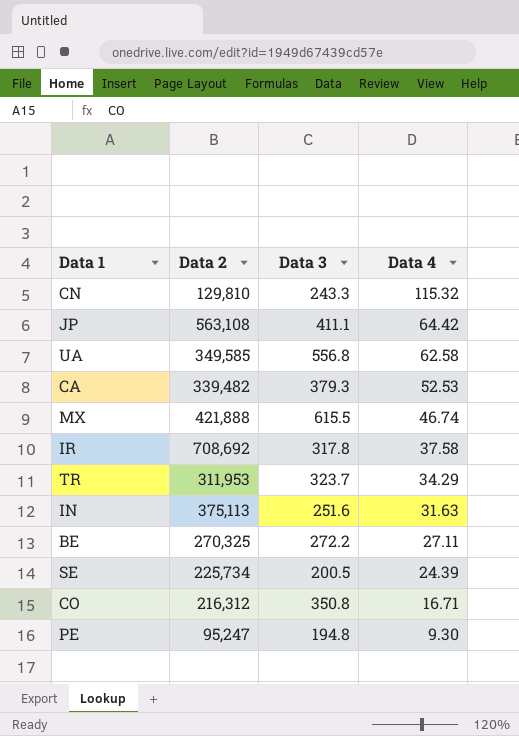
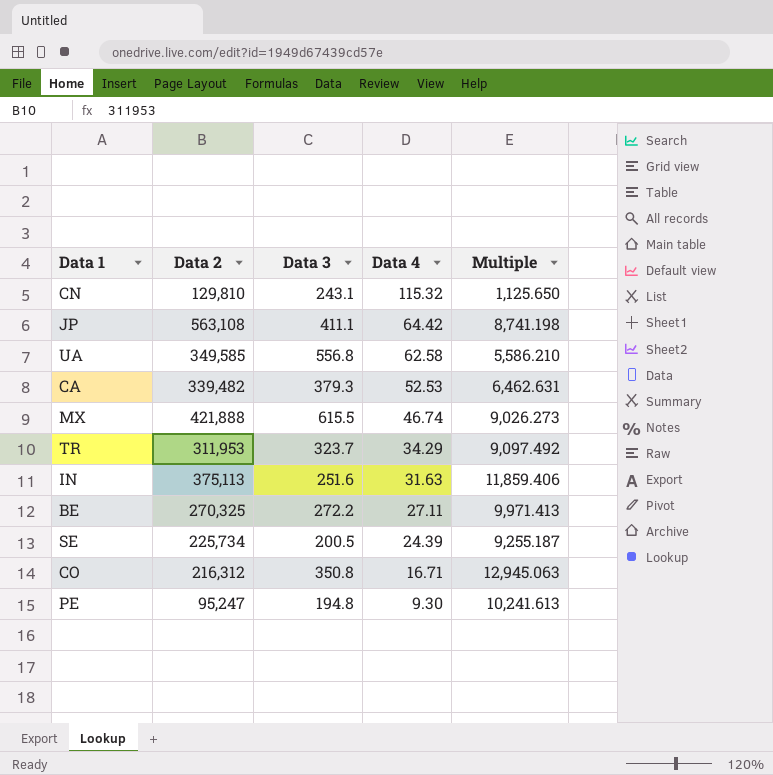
column Multiple | formula: none -> [Data 2] / [Data 4]
row IR: 708,692 | 317.8 | 37.58 -> none
CN | Data 3: 243.3 -> 243.1

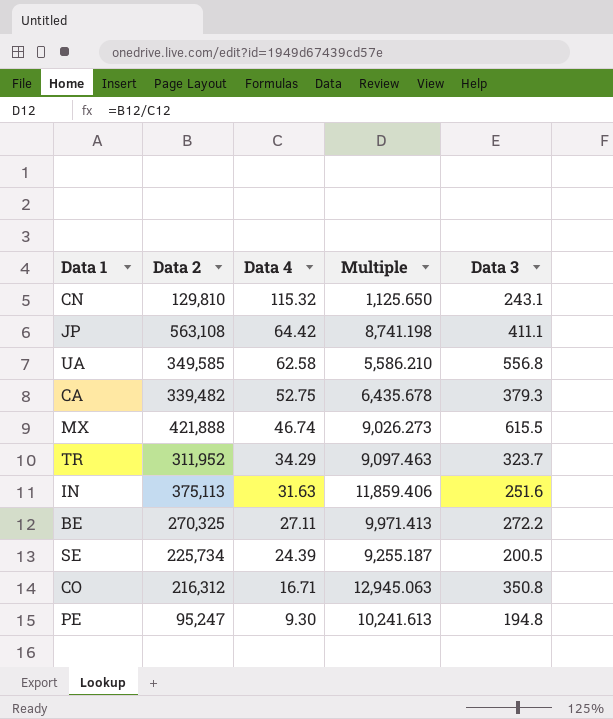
column Data 3 | position: 3 -> 5
CA | Data 4: 52.53 -> 52.75
CA | Multiple: 6,462.631 -> 6,435.678
TR | Data 2: 311,953 -> 311,952
TR | Multiple: 9,097.492 -> 9,097.463

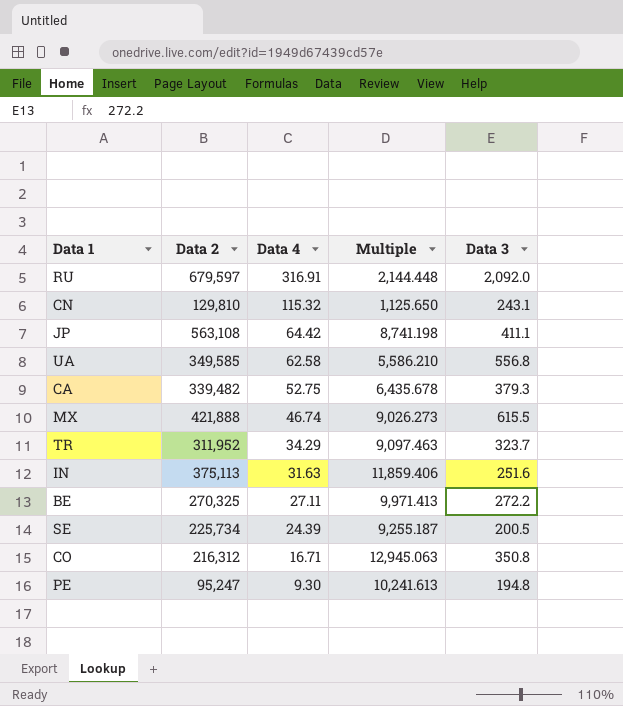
row RU: none -> 679,597 | 316.91 | 2,144.448 | 2,092.0

